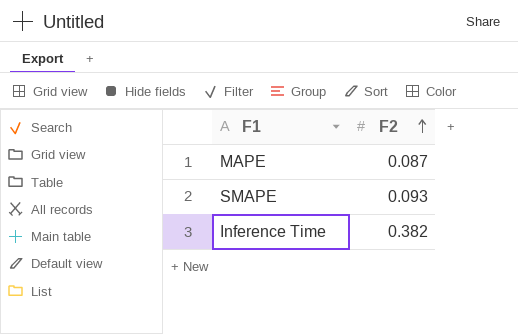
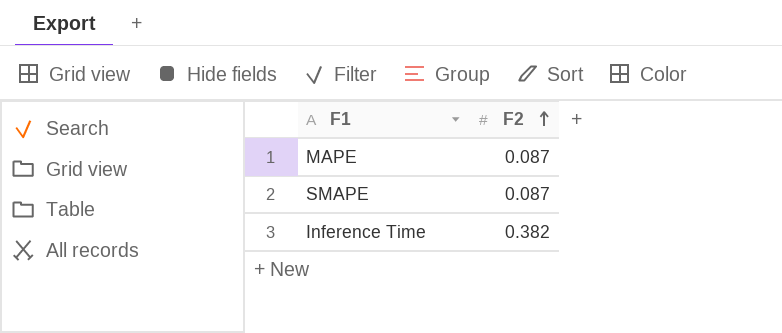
SMAPE | F2: 0.093 -> 0.087

